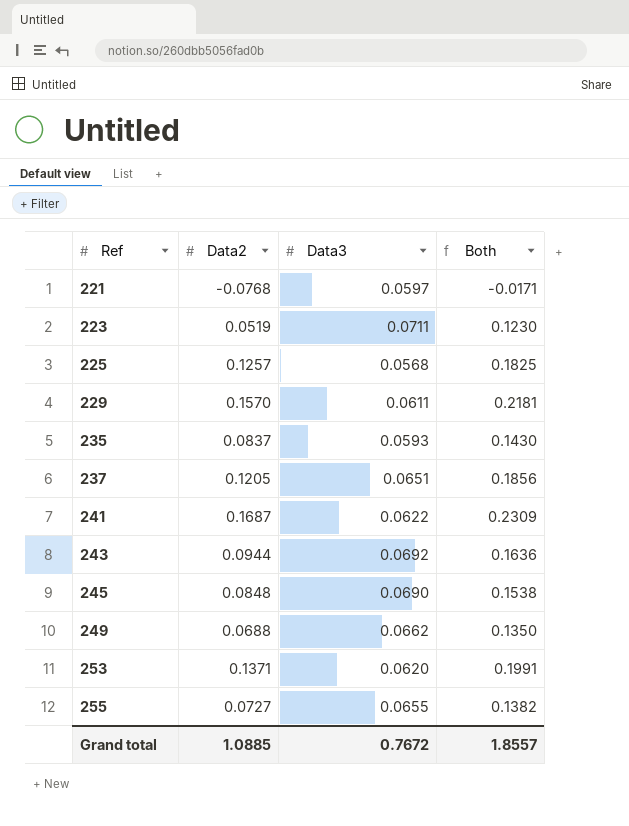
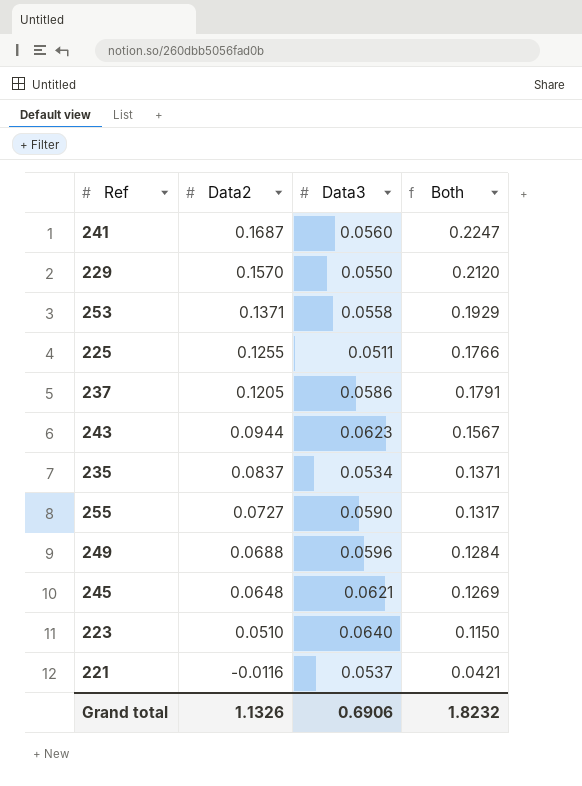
row order: Ref ascending -> Data2 descending
241 | Data3: 0.0622 -> 0.0560
241 | Both: 0.2309 -> 0.2247
229 | Data3: 0.0611 -> 0.0550
229 | Both: 0.2181 -> 0.2120
253 | Data3: 0.0620 -> 0.0558
253 | Both: 0.1991 -> 0.1929
225 | Data2: 0.1257 -> 0.1255
225 | Data3: 0.0568 -> 0.0511
225 | Both: 0.1825 -> 0.1766
237 | Data3: 0.0651 -> 0.0586
237 | Both: 0.1856 -> 0.1791
243 | Data3: 0.0692 -> 0.0623
243 | Both: 0.1636 -> 0.1567
235 | Data3: 0.0593 -> 0.0534
235 | Both: 0.1430 -> 0.1371
255 | Data3: 0.0655 -> 0.0590
255 | Both: 0.1382 -> 0.1317
249 | Data3: 0.0662 -> 0.0596
249 | Both: 0.1350 -> 0.1284
245 | Data2: 0.0848 -> 0.0648
245 | Data3: 0.0690 -> 0.0621
245 | Both: 0.1538 -> 0.1269
223 | Data2: 0.0519 -> 0.0510
223 | Data3: 0.0711 -> 0.0640
223 | Both: 0.1230 -> 0.1150
221 | Data2: -0.0768 -> -0.0116
221 | Data3: 0.0597 -> 0.0537
221 | Both: -0.0171 -> 0.0421
Grand total | Data2: 1.0885 -> 1.1326
Grand total | Data3: 0.7672 -> 0.6906
Grand total | Both: 1.8557 -> 1.8232

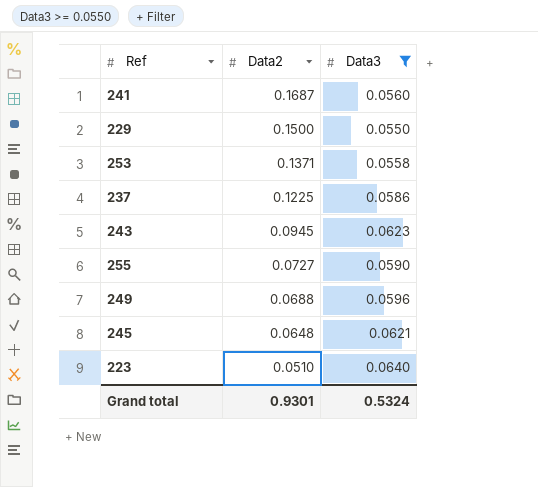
filter: none -> Data3 >= 0.0550
column Both | formula: [Data2] + [Data3] -> none
229 | Data2: 0.1570 -> 0.1500
237 | Data2: 0.1205 -> 0.1225
243 | Data2: 0.0944 -> 0.0945
Grand total | Data2: 1.1326 -> 0.9301
Grand total | Data3: 0.6906 -> 0.5324

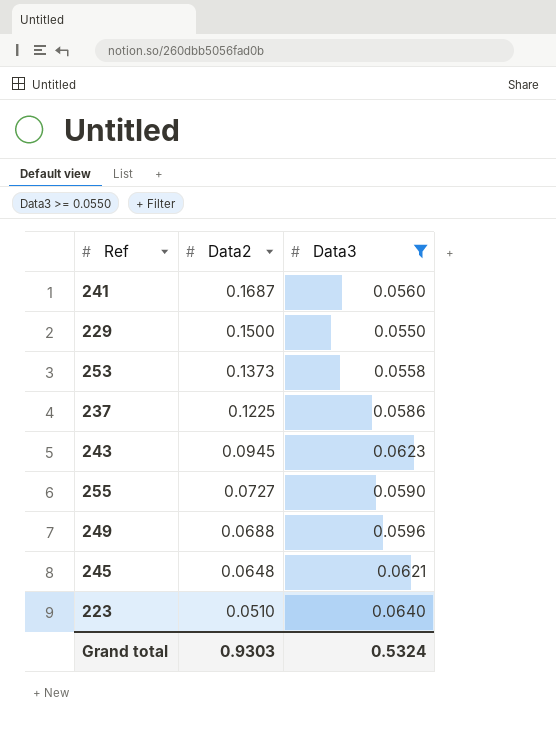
253 | Data2: 0.1371 -> 0.1373
Grand total | Data2: 0.9301 -> 0.9303

